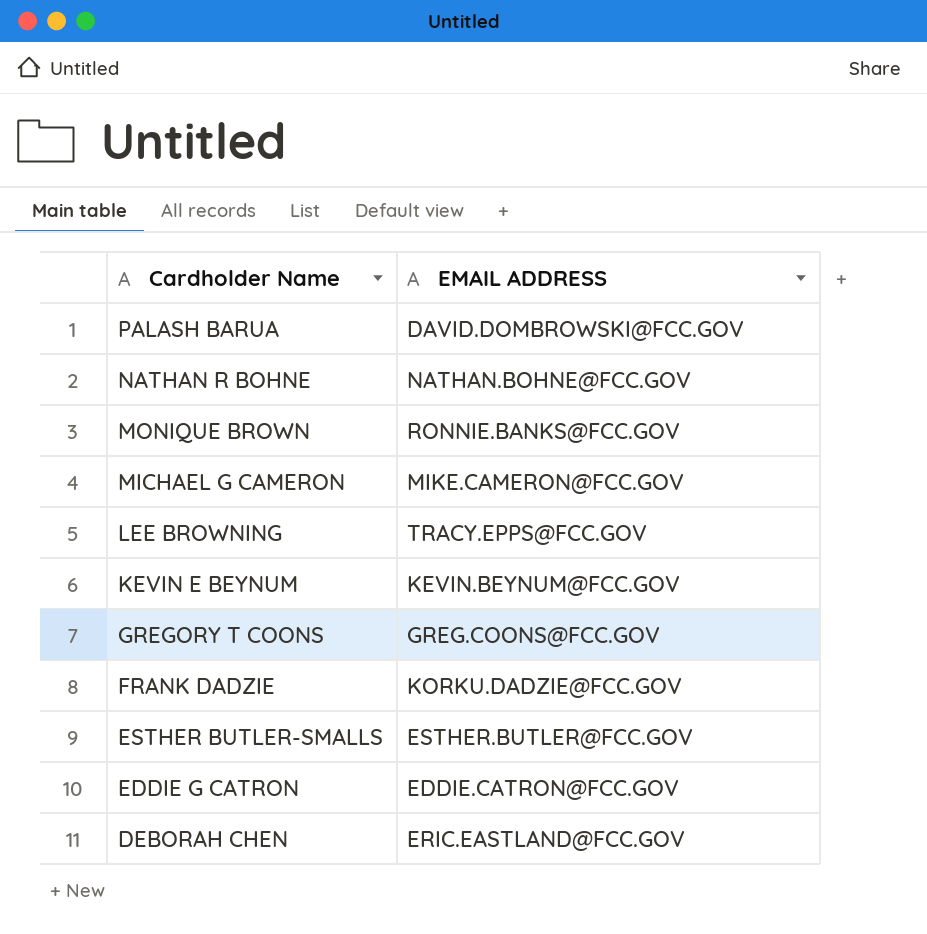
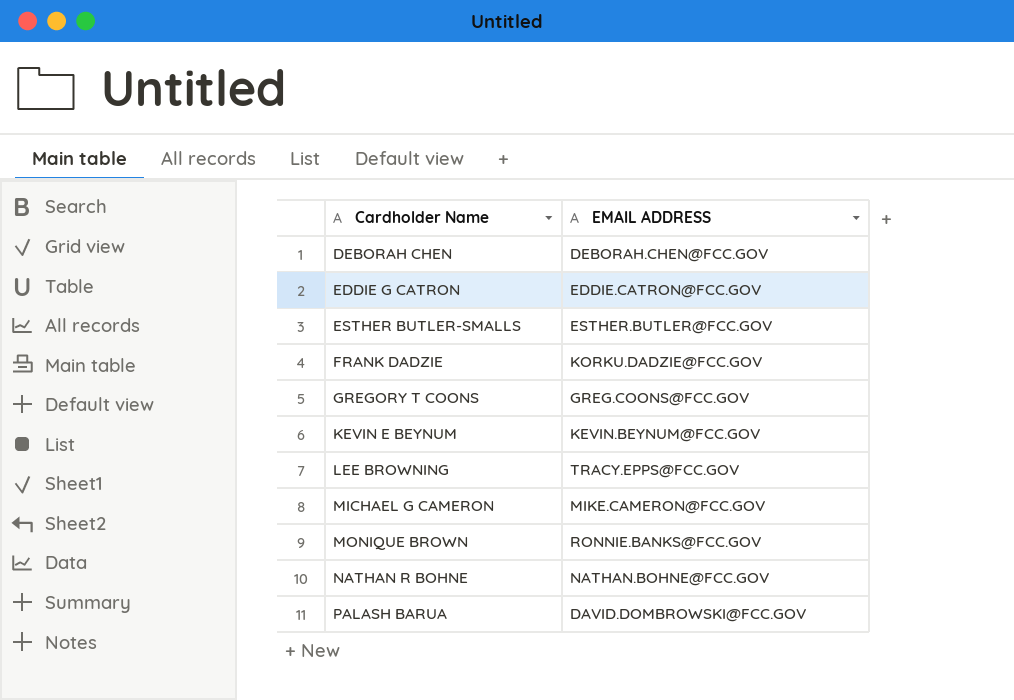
row order: Cardholder Name descending -> Cardholder Name ascending
DEBORAH CHEN | EMAIL ADDRESS: ERIC.EASTLAND@FCC.GOV -> DEBORAH.CHEN@FCC.GOV

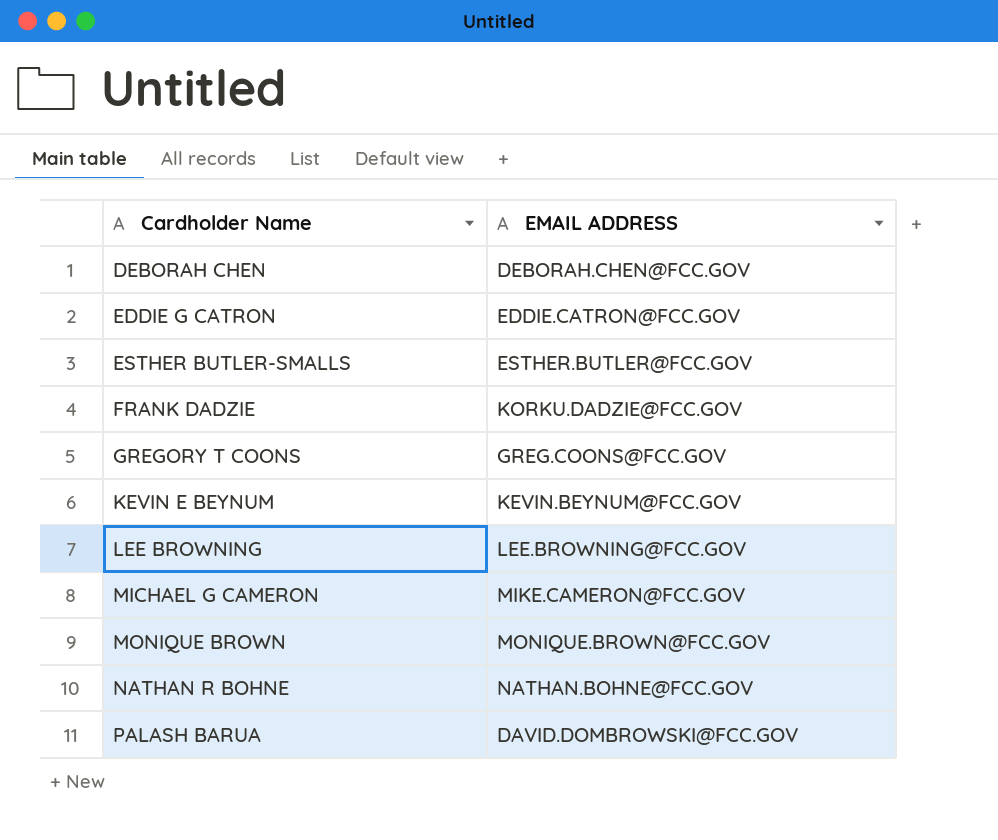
LEE BROWNING | EMAIL ADDRESS: TRACY.EPPS@FCC.GOV -> LEE.BROWNING@FCC.GOV
MONIQUE BROWN | EMAIL ADDRESS: RONNIE.BANKS@FCC.GOV -> MONIQUE.BROWN@FCC.GOV

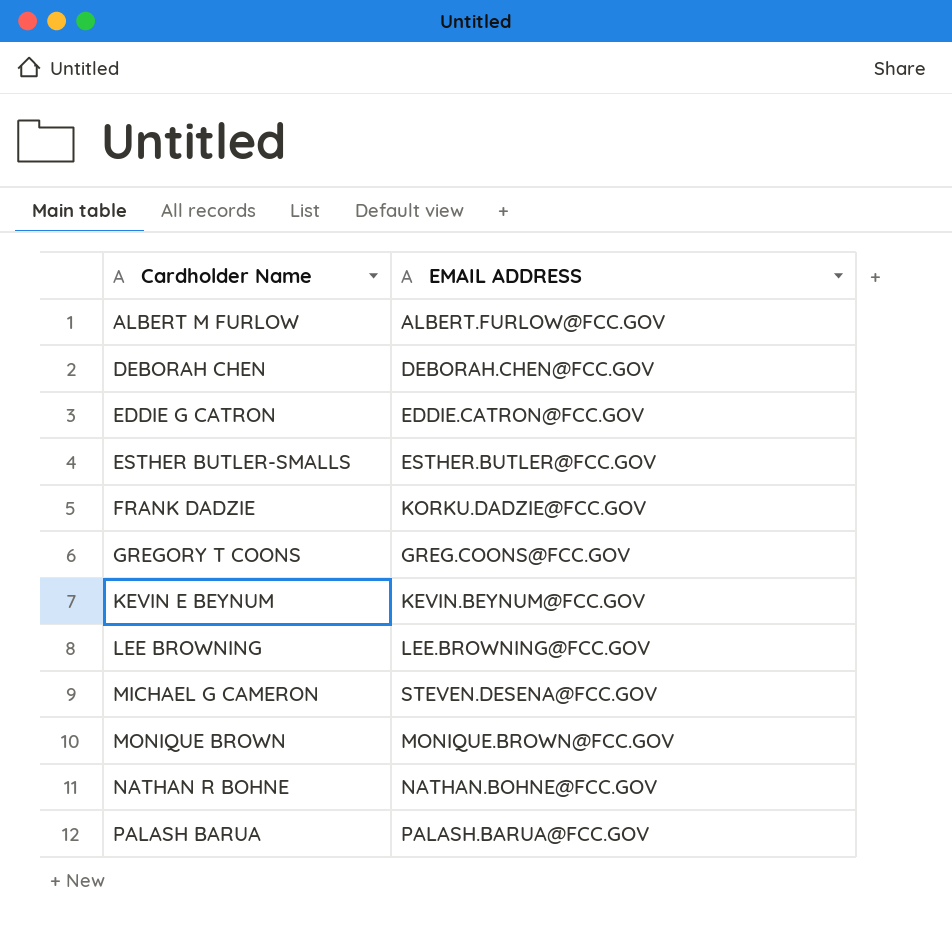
row ALBERT M FURLOW: none -> ALBERT.FURLOW@FCC.GOV
MICHAEL G CAMERON | EMAIL ADDRESS: MIKE.CAMERON@FCC.GOV -> STEVEN.DESENA@FCC.GOV
PALASH BARUA | EMAIL ADDRESS: DAVID.DOMBROWSKI@FCC.GOV -> PALASH.BARUA@FCC.GOV

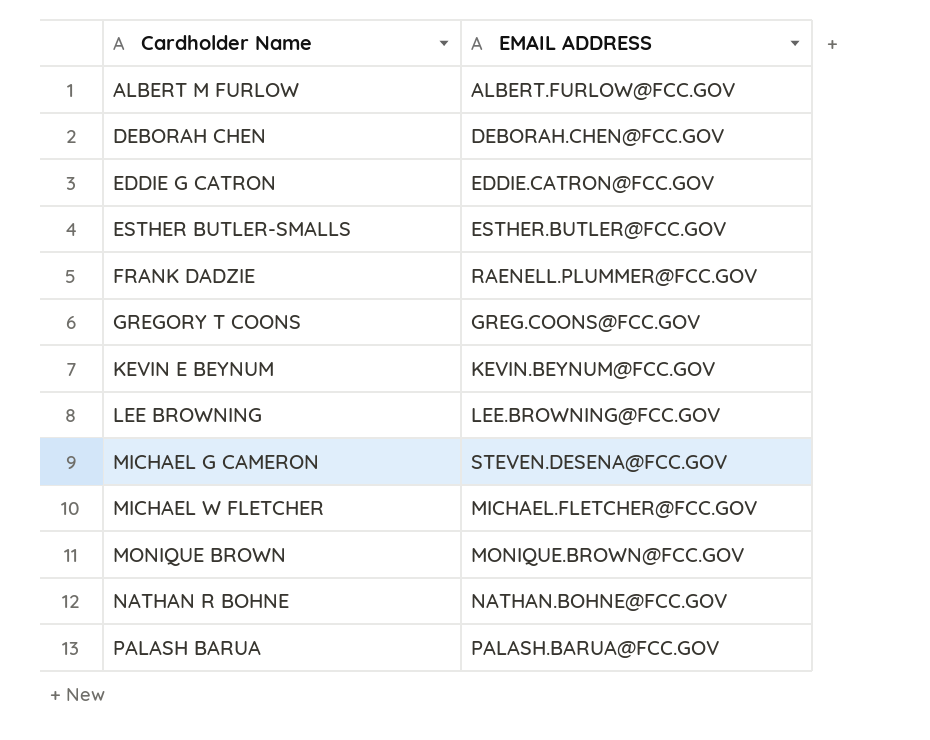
FRANK DADZIE | EMAIL ADDRESS: KORKU.DADZIE@FCC.GOV -> RAENELL.PLUMMER@FCC.GOV
row MICHAEL W FLETCHER: none -> MICHAEL.FLETCHER@FCC.GOV

